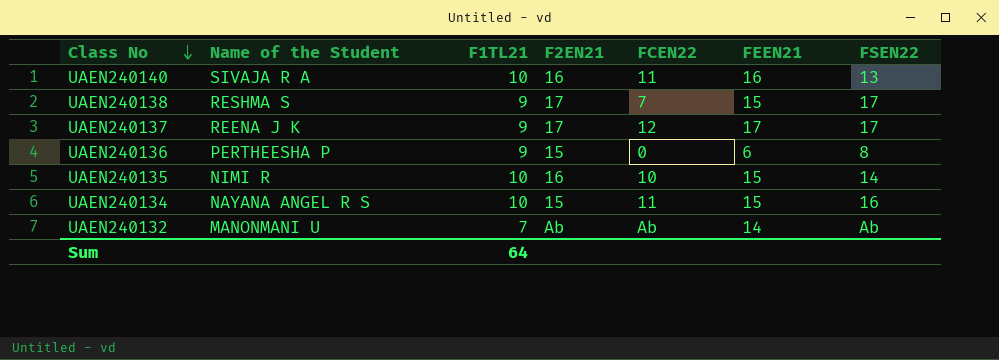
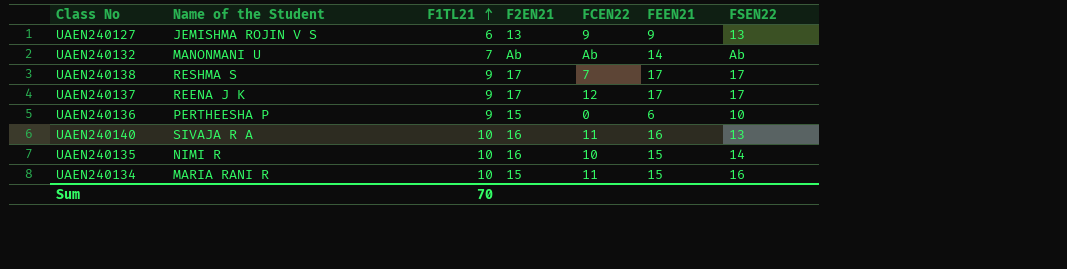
row order: Class No descending -> F1TL21 ascending
row UAEN240127: none -> JEMISHMA ROJIN V S | 6 | 13 | 9 | 9 | 13
UAEN240138 | FEEN21: 15 -> 17
UAEN240136 | FSEN22: 8 -> 10
UAEN240134 | Name of the Student: NAYANA ANGEL R S -> MARIA RANI R
Sum | F1TL21: 64 -> 70

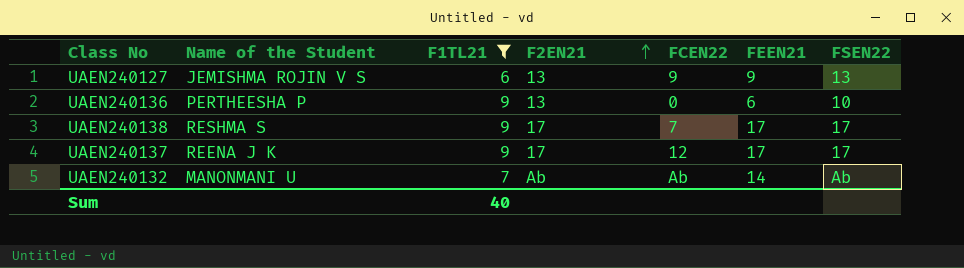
filter: none -> F1TL21 != 10
row order: F1TL21 ascending -> F2EN21 ascending
UAEN240136 | F2EN21: 15 -> 13
Sum | F1TL21: 70 -> 40

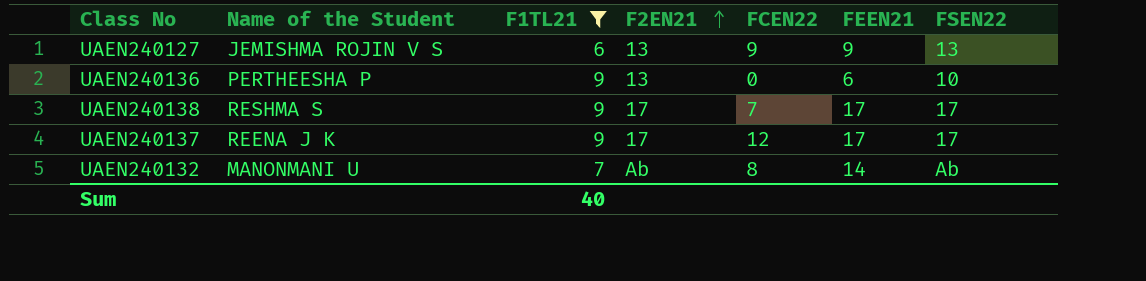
UAEN240132 | FCEN22: Ab -> 8

